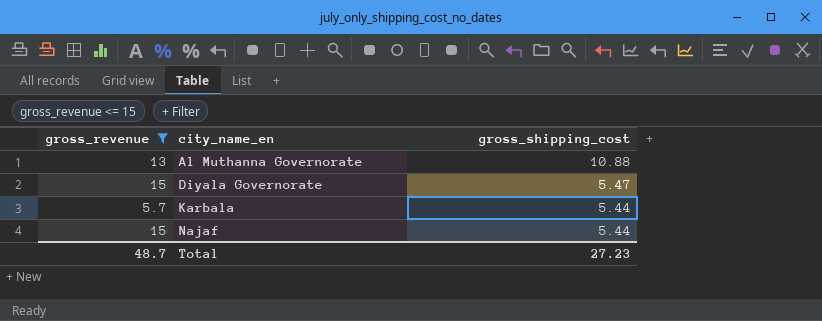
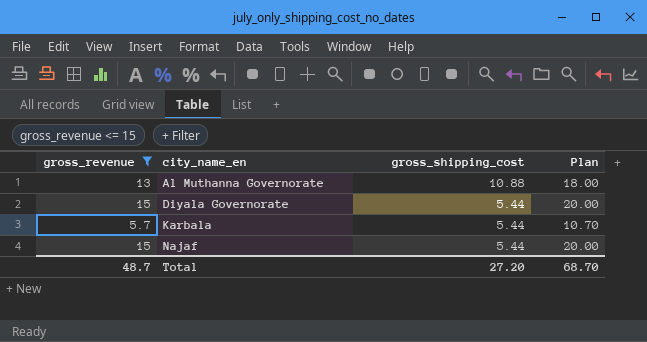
column Plan | formula: none -> [gross_revenue] + 5
Diyala Governorate | gross_shipping_cost: 5.47 -> 5.44
Total | gross_shipping_cost: 27.23 -> 27.20

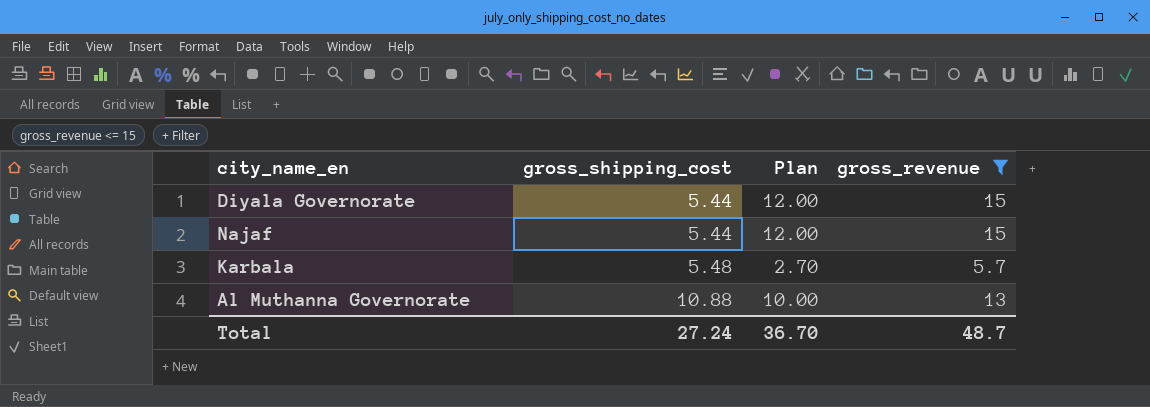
row order: city_name_en ascending -> gross_shipping_cost ascending
column Plan | formula: [gross_revenue] + 5 -> [gross_revenue] - 3
column gross_revenue | position: 1 -> 4
Karbala | gross_shipping_cost: 5.44 -> 5.48
Total | gross_shipping_cost: 27.20 -> 27.24
Total | Plan: 68.70 -> 36.70

